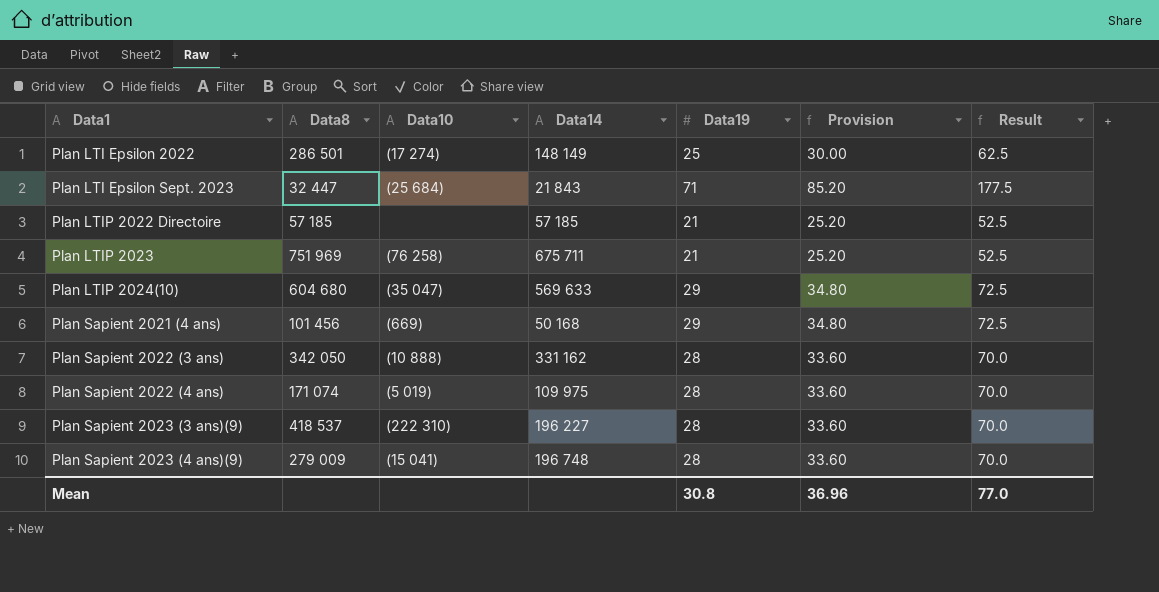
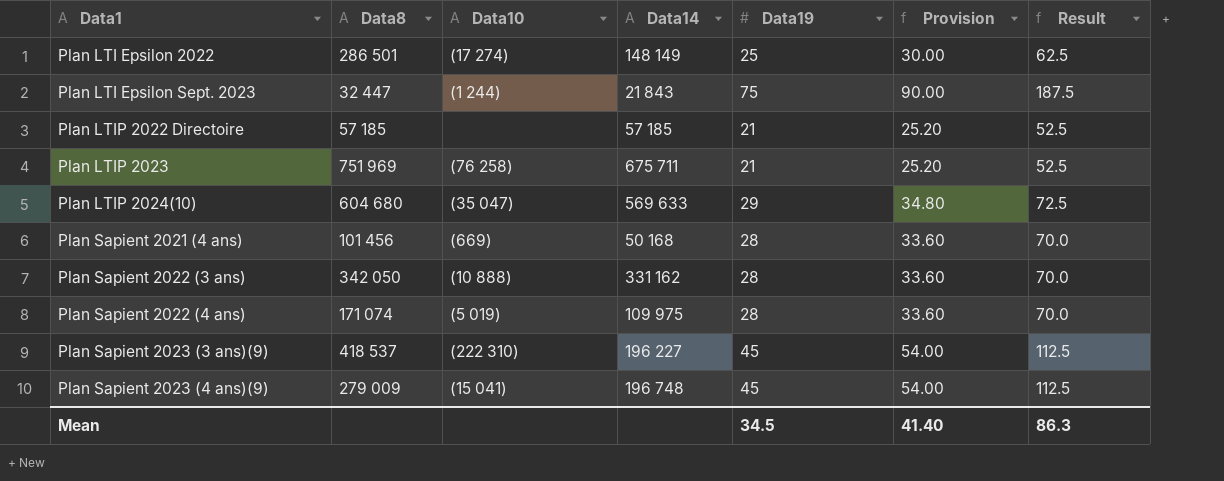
Plan LTI Epsilon Sept. 2023 | Data10: (25 684) -> (1 244)
Plan LTI Epsilon Sept. 2023 | Data19: 71 -> 75
Plan LTI Epsilon Sept. 2023 | Provision: 85.20 -> 90.00
Plan LTI Epsilon Sept. 2023 | Result: 177.5 -> 187.5
Plan Sapient 2021 (4 ans) | Data19: 29 -> 28
Plan Sapient 2021 (4 ans) | Provision: 34.80 -> 33.60
Plan Sapient 2021 (4 ans) | Result: 72.5 -> 70.0
Plan Sapient 2023 (3 ans)(9) | Data19: 28 -> 45
Plan Sapient 2023 (3 ans)(9) | Provision: 33.60 -> 54.00
Plan Sapient 2023 (3 ans)(9) | Result: 70.0 -> 112.5
Plan Sapient 2023 (4 ans)(9) | Data19: 28 -> 45
Plan Sapient 2023 (4 ans)(9) | Provision: 33.60 -> 54.00
Plan Sapient 2023 (4 ans)(9) | Result: 70.0 -> 112.5
Mean | Data19: 30.8 -> 34.5
Mean | Provision: 36.96 -> 41.40
Mean | Result: 77.0 -> 86.3

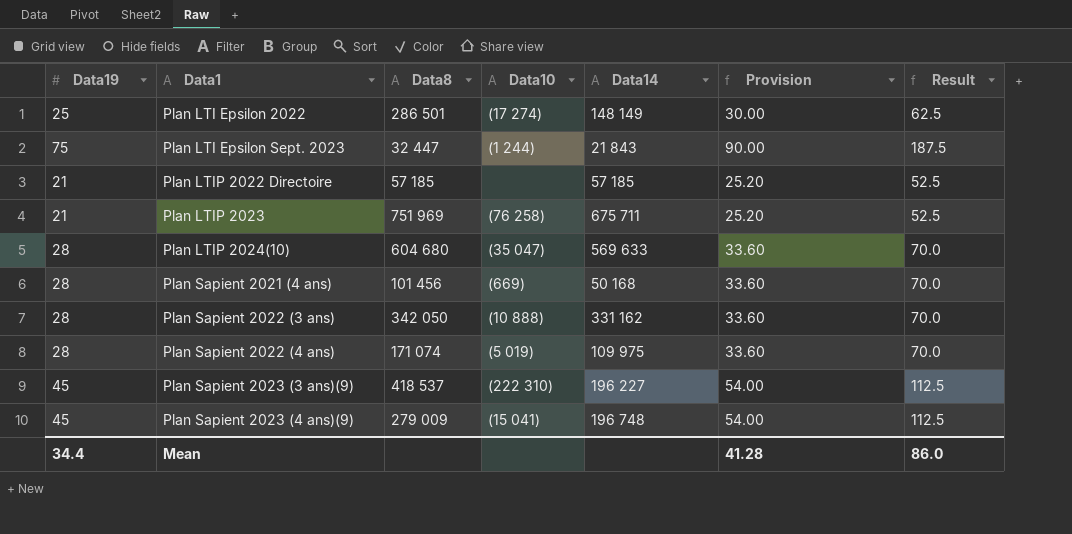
column Data19 | position: 5 -> 1
Plan LTIP 2024(10) | Data19: 29 -> 28
Plan LTIP 2024(10) | Provision: 34.80 -> 33.60
Plan LTIP 2024(10) | Result: 72.5 -> 70.0
Mean | Data19: 34.5 -> 34.4
Mean | Provision: 41.40 -> 41.28
Mean | Result: 86.3 -> 86.0

